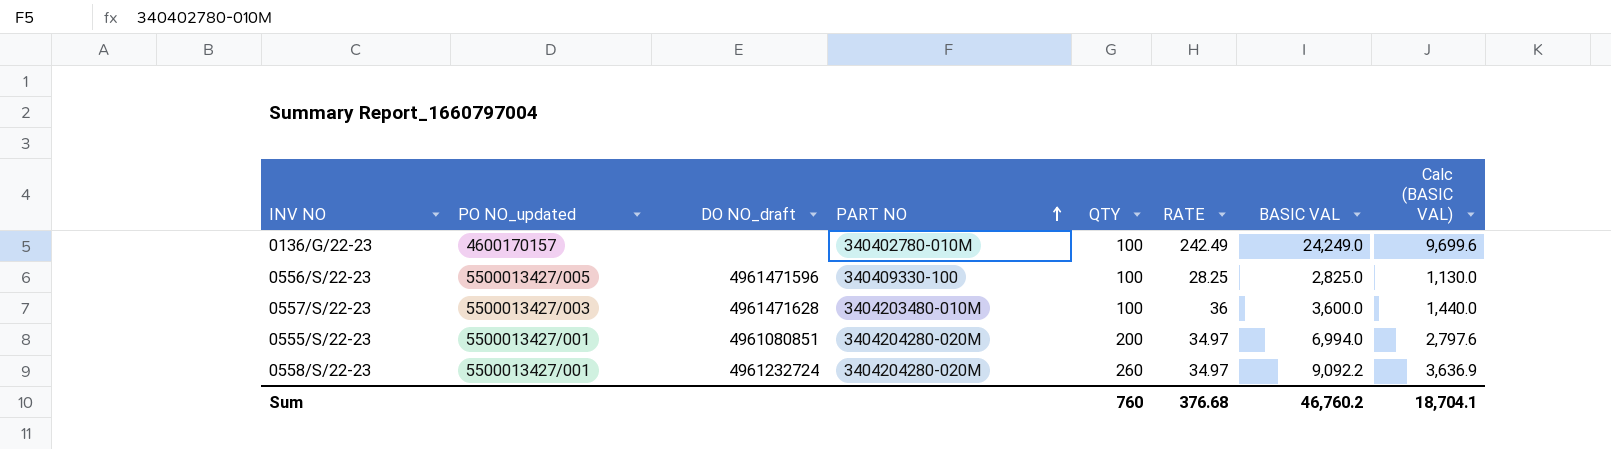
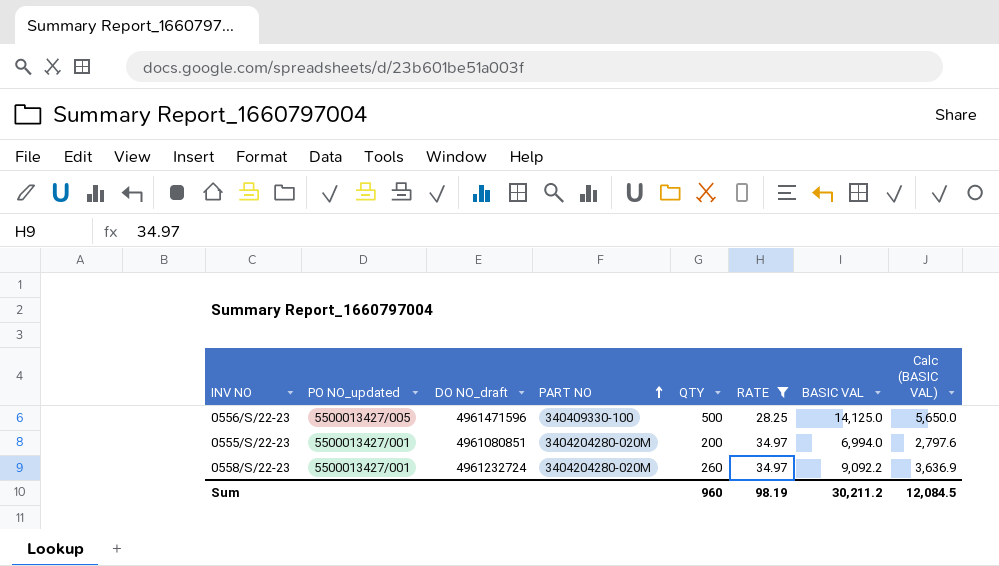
filter: none -> RATE <= 34.97
0556/S/22-23 | QTY: 100 -> 500
0556/S/22-23 | BASIC VAL: 2,825.0 -> 14,125.0
0556/S/22-23 | Calc (BASIC VAL): 1,130.0 -> 5,650.0
Sum | QTY: 760 -> 960
Sum | RATE: 376.68 -> 98.19
Sum | BASIC VAL: 46,760.2 -> 30,211.2
Sum | Calc (BASIC VAL): 18,704.1 -> 12,084.5

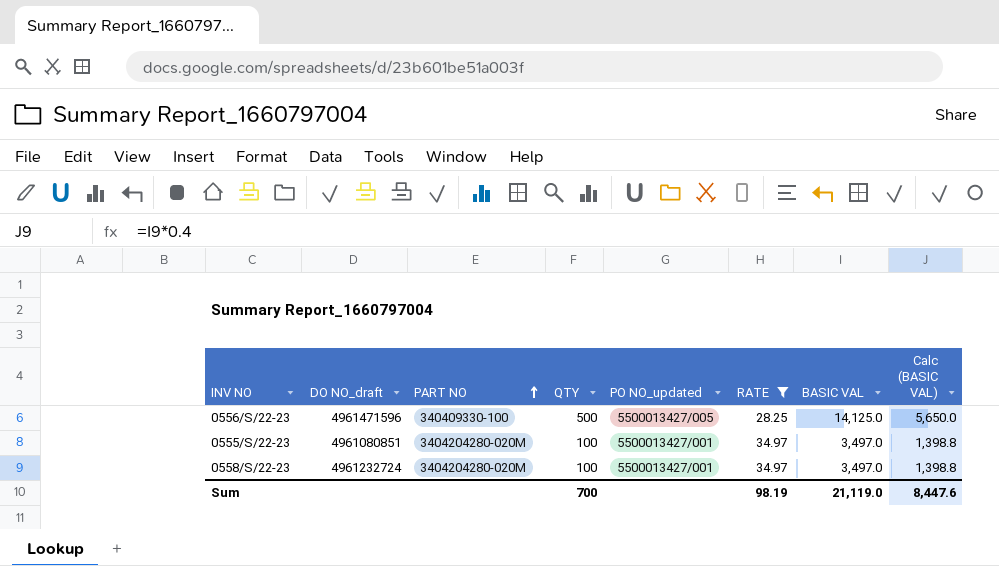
column PO NO_updated | position: 2 -> 5
0555/S/22-23 | QTY: 200 -> 100
0555/S/22-23 | BASIC VAL: 6,994.0 -> 3,497.0
0555/S/22-23 | Calc (BASIC VAL): 2,797.6 -> 1,398.8
0558/S/22-23 | QTY: 260 -> 100
0558/S/22-23 | BASIC VAL: 9,092.2 -> 3,497.0
0558/S/22-23 | Calc (BASIC VAL): 3,636.9 -> 1,398.8
Sum | QTY: 960 -> 700
Sum | BASIC VAL: 30,211.2 -> 21,119.0
Sum | Calc (BASIC VAL): 12,084.5 -> 8,447.6

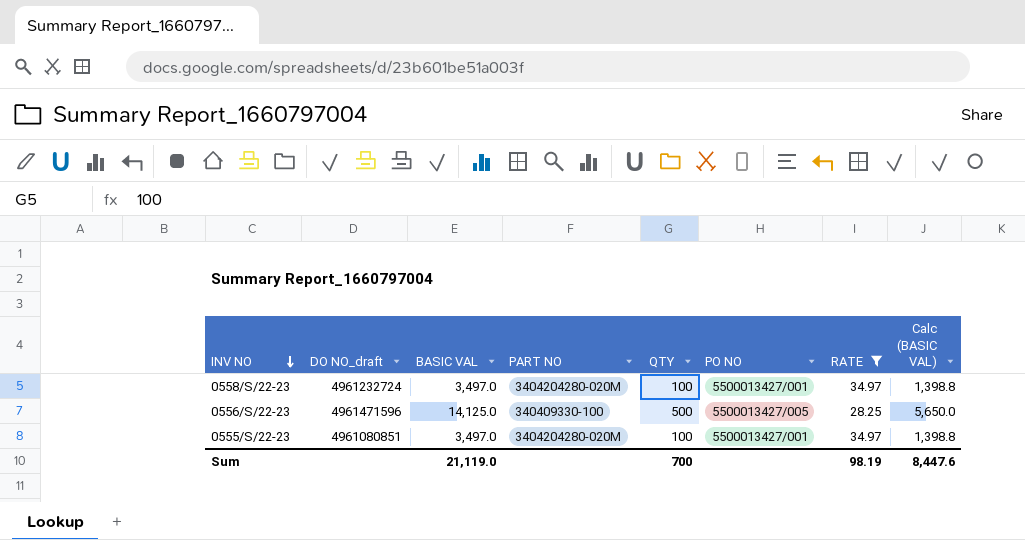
row order: PART NO ascending -> INV NO descending
column BASIC VAL | position: 7 -> 3
column name: PO NO_updated -> PO NO

